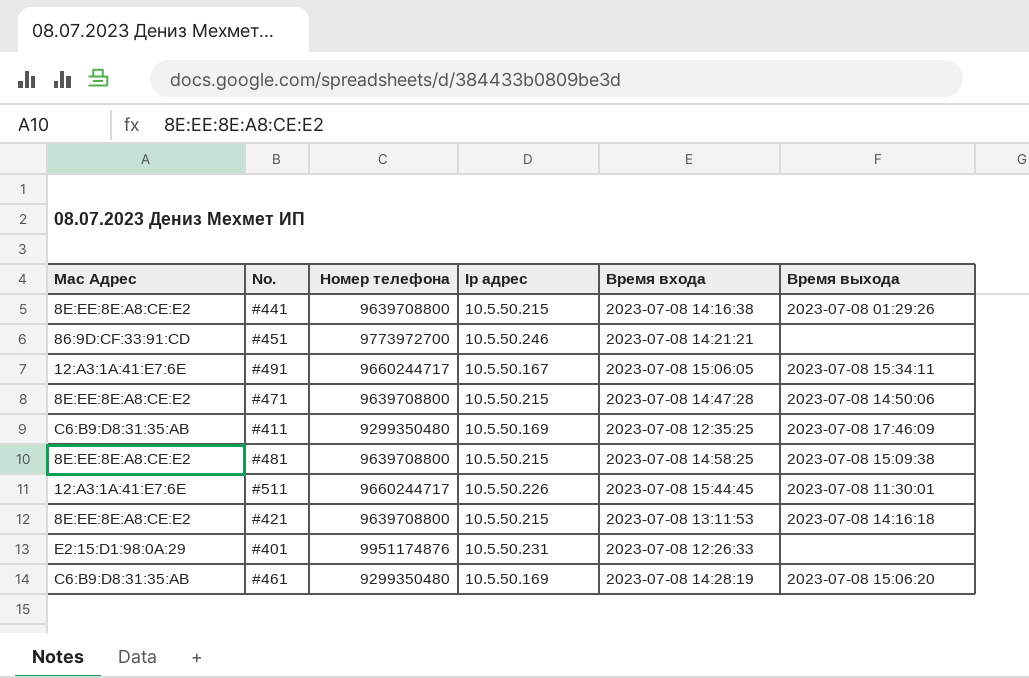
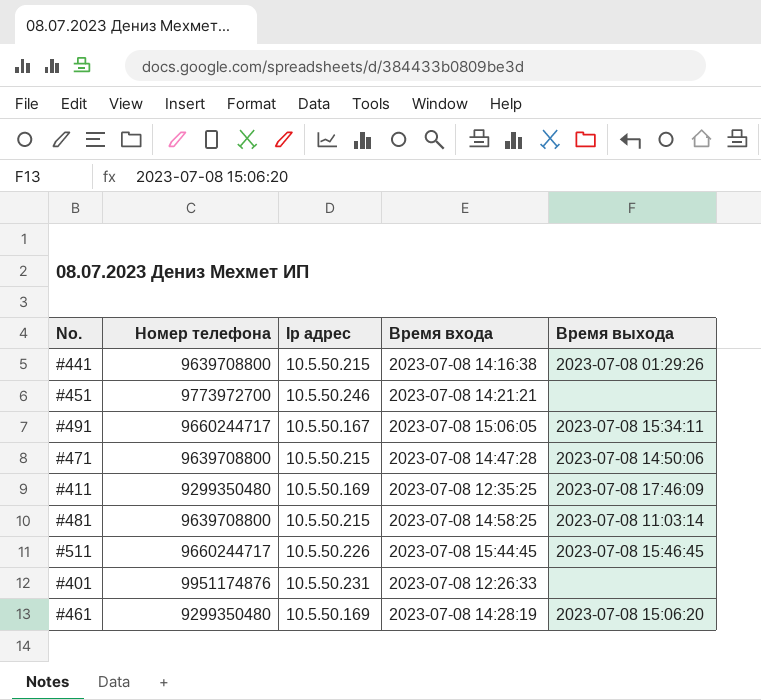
column Mac Адрес | position: 1 -> none
row #421: 8E:EE:8E:A8:CE:E2 | 9639708800 | 10.5.50.215 | 2023-07-08 13:11:53 | 2023-07-08 14:16:18 -> none
#481 | Время выхода: 2023-07-08 15:09:38 -> 2023-07-08 11:03:14
#511 | Время выхода: 2023-07-08 11:30:01 -> 2023-07-08 15:46:45

